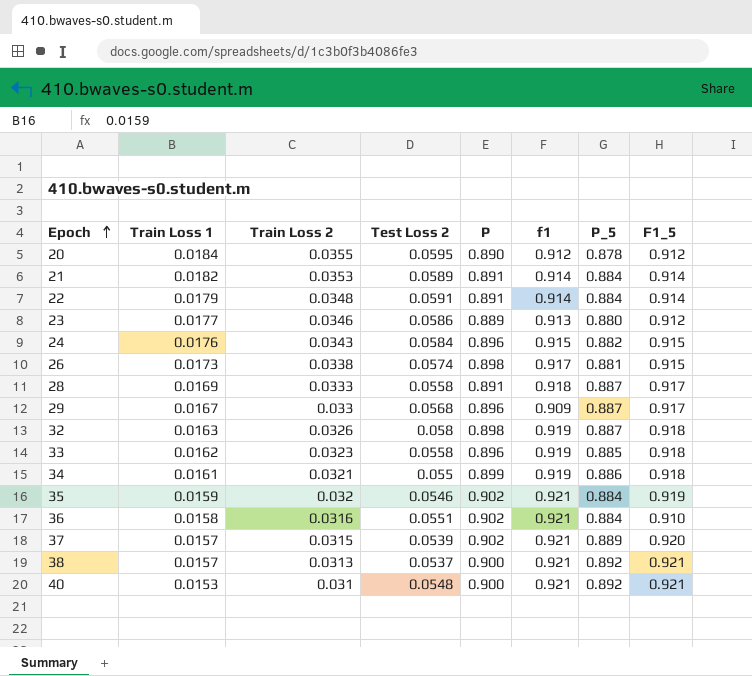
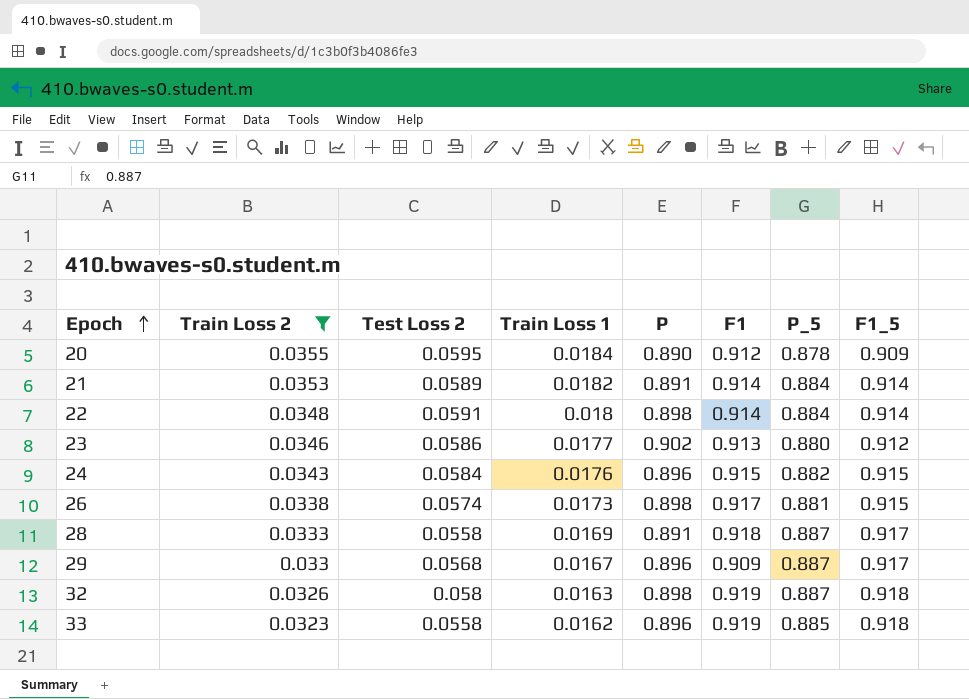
filter: none -> Train Loss 2 >= 0.0323
column Train Loss 1 | position: 2 -> 4
column name: f1 -> F1
20 | F1_5: 0.912 -> 0.909
22 | Train Loss 1: 0.0179 -> 0.018
22 | P: 0.891 -> 0.898
23 | P: 0.889 -> 0.902

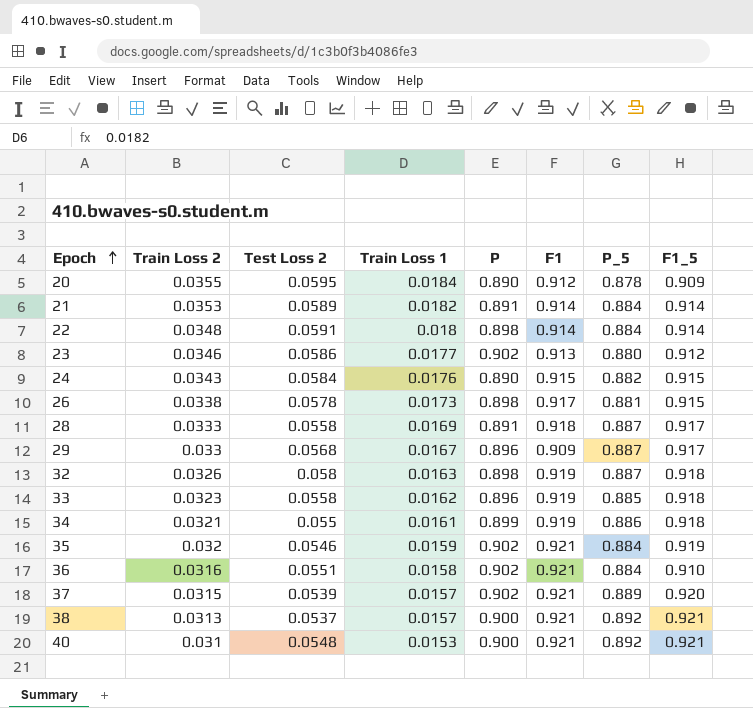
filter: Train Loss 2 >= 0.0323 -> none
24 | P: 0.896 -> 0.890
26 | Test Loss 2: 0.0574 -> 0.0578

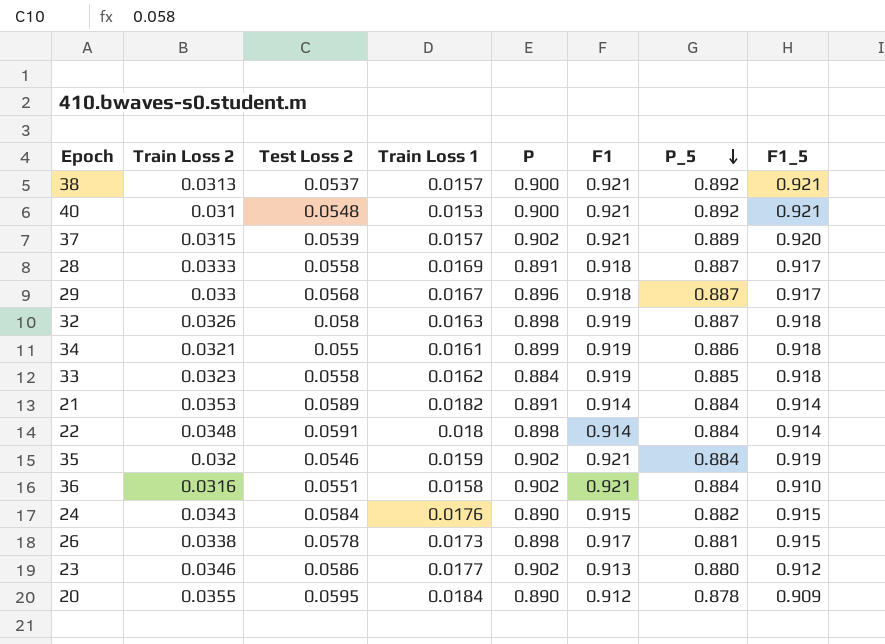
row order: Epoch ascending -> P_5 descending
29 | F1: 0.909 -> 0.918
33 | P: 0.896 -> 0.884

